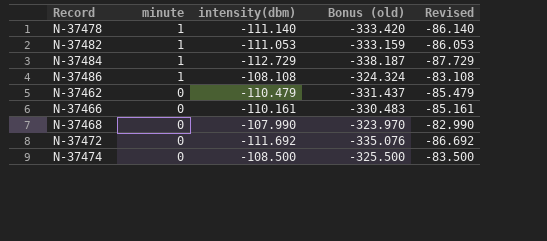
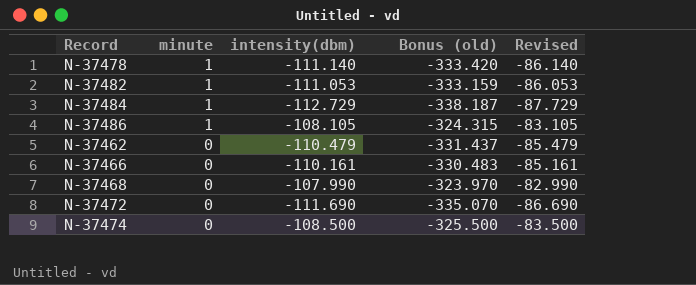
N-37486 | intensity(dbm): -108.108 -> -108.105
N-37486 | Bonus (old): -324.324 -> -324.315
N-37486 | Revised: -83.108 -> -83.105
N-37472 | intensity(dbm): -111.692 -> -111.690
N-37472 | Bonus (old): -335.076 -> -335.070
N-37472 | Revised: -86.692 -> -86.690

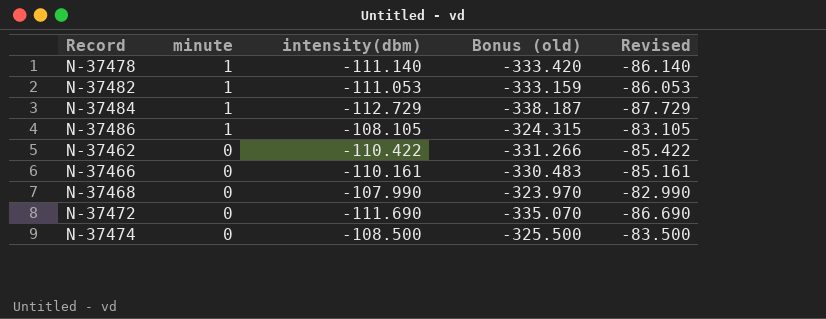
N-37462 | intensity(dbm): -110.479 -> -110.422
N-37462 | Bonus (old): -331.437 -> -331.266
N-37462 | Revised: -85.479 -> -85.422

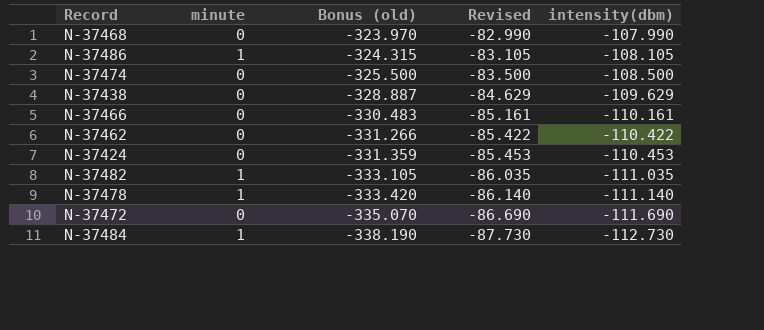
row order: minute descending -> Bonus (old) descending
column intensity(dbm) | position: 3 -> 5
row N-37438: none -> 0 | -328.887 | -84.629 | -109.629
row N-37424: none -> 0 | -331.359 | -85.453 | -110.453
N-37482 | Bonus (old): -333.159 -> -333.105
N-37482 | Revised: -86.053 -> -86.035
N-37482 | intensity(dbm): -111.053 -> -111.035
N-37484 | Bonus (old): -338.187 -> -338.190
N-37484 | Revised: -87.729 -> -87.730
N-37484 | intensity(dbm): -112.729 -> -112.730

